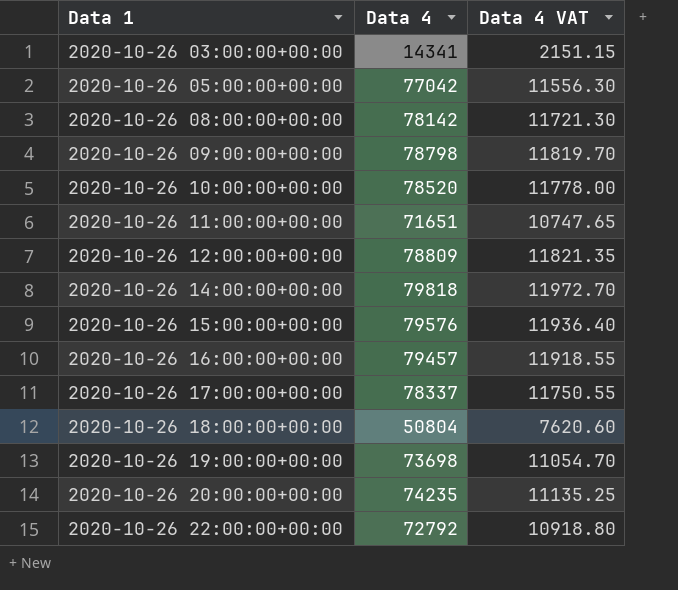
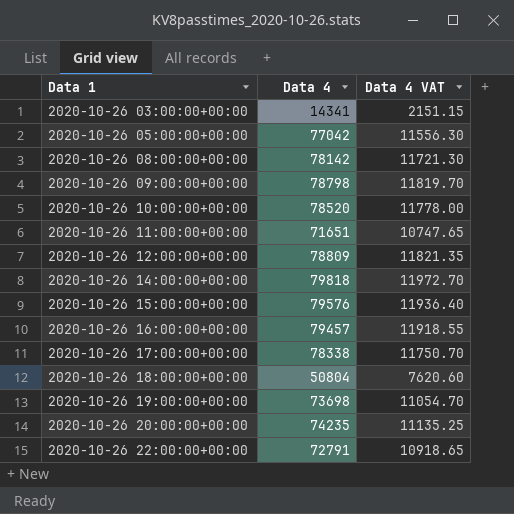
2020-10-26 17:00:00+00:00 | Data 4: 78337 -> 78338
2020-10-26 17:00:00+00:00 | Data 4 VAT: 11750.55 -> 11750.70
2020-10-26 22:00:00+00:00 | Data 4: 72792 -> 72791
2020-10-26 22:00:00+00:00 | Data 4 VAT: 10918.80 -> 10918.65

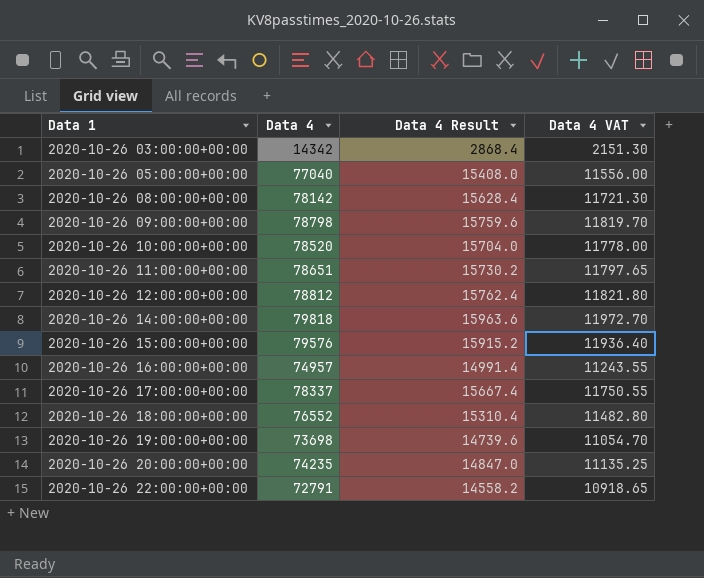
column Data 4 Result | formula: none -> [Data 4] * 0.2
2020-10-26 03:00:00+00:00 | Data 4: 14341 -> 14342
2020-10-26 03:00:00+00:00 | Data 4 VAT: 2151.15 -> 2151.30
2020-10-26 05:00:00+00:00 | Data 4: 77042 -> 77040
2020-10-26 05:00:00+00:00 | Data 4 VAT: 11556.30 -> 11556.00
2020-10-26 11:00:00+00:00 | Data 4: 71651 -> 78651
2020-10-26 11:00:00+00:00 | Data 4 VAT: 10747.65 -> 11797.65
2020-10-26 12:00:00+00:00 | Data 4: 78809 -> 78812
2020-10-26 12:00:00+00:00 | Data 4 VAT: 11821.35 -> 11821.80
2020-10-26 16:00:00+00:00 | Data 4: 79457 -> 74957
2020-10-26 16:00:00+00:00 | Data 4 VAT: 11918.55 -> 11243.55
2020-10-26 17:00:00+00:00 | Data 4: 78338 -> 78337
2020-10-26 17:00:00+00:00 | Data 4 VAT: 11750.70 -> 11750.55
2020-10-26 18:00:00+00:00 | Data 4: 50804 -> 76552
2020-10-26 18:00:00+00:00 | Data 4 VAT: 7620.60 -> 11482.80

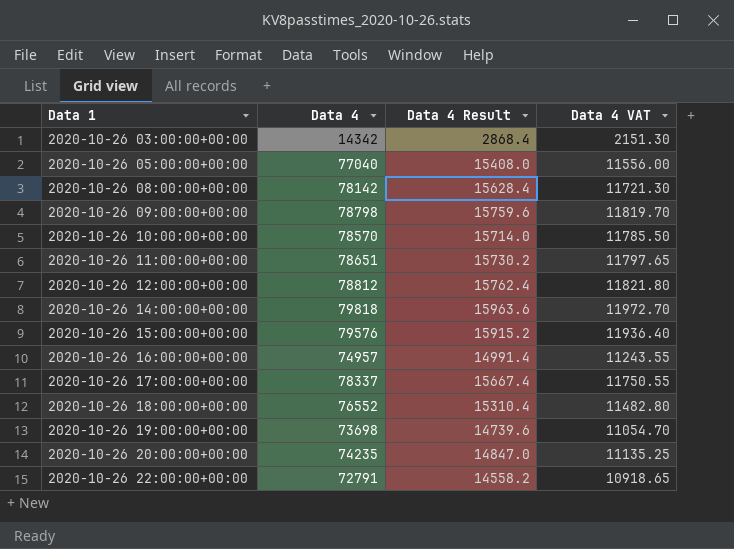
2020-10-26 10:00:00+00:00 | Data 4: 78520 -> 78570
2020-10-26 10:00:00+00:00 | Data 4 Result: 15704.0 -> 15714.0
2020-10-26 10:00:00+00:00 | Data 4 VAT: 11778.00 -> 11785.50

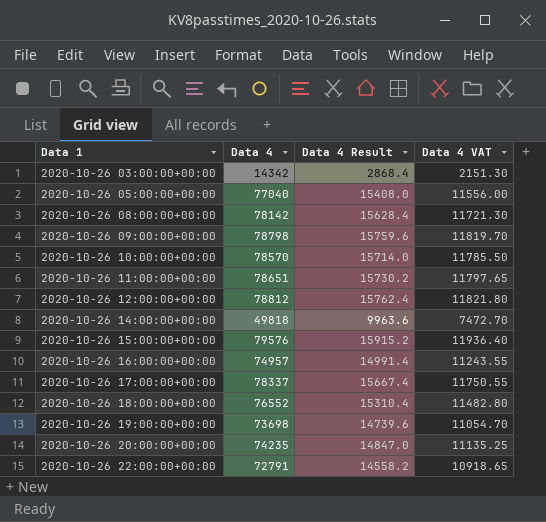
2020-10-26 14:00:00+00:00 | Data 4: 79818 -> 49818
2020-10-26 14:00:00+00:00 | Data 4 Result: 15963.6 -> 9963.6
2020-10-26 14:00:00+00:00 | Data 4 VAT: 11972.70 -> 7472.70

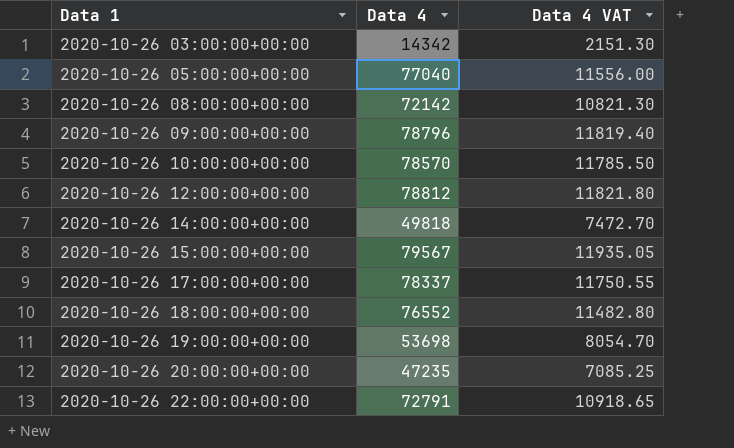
column Data 4 Result | formula: [Data 4] * 0.2 -> none
row 2020-10-26 11:00:00+00:00: 78651 | 15730.2 | 11797.65 -> none
row 2020-10-26 16:00:00+00:00: 74957 | 14991.4 | 11243.55 -> none
2020-10-26 08:00:00+00:00 | Data 4: 78142 -> 72142
2020-10-26 08:00:00+00:00 | Data 4 VAT: 11721.30 -> 10821.30
2020-10-26 09:00:00+00:00 | Data 4: 78798 -> 78796
2020-10-26 09:00:00+00:00 | Data 4 VAT: 11819.70 -> 11819.40
2020-10-26 15:00:00+00:00 | Data 4: 79576 -> 79567
2020-10-26 15:00:00+00:00 | Data 4 VAT: 11936.40 -> 11935.05
2020-10-26 19:00:00+00:00 | Data 4: 73698 -> 53698
2020-10-26 19:00:00+00:00 | Data 4 VAT: 11054.70 -> 8054.70
2020-10-26 20:00:00+00:00 | Data 4: 74235 -> 47235
2020-10-26 20:00:00+00:00 | Data 4 VAT: 11135.25 -> 7085.25

